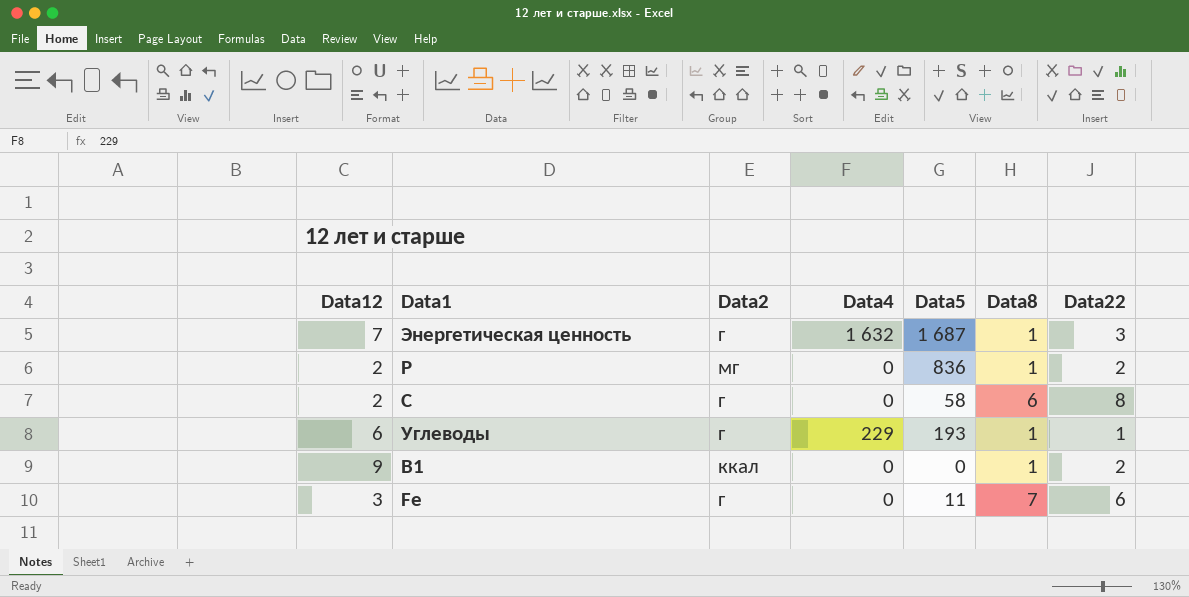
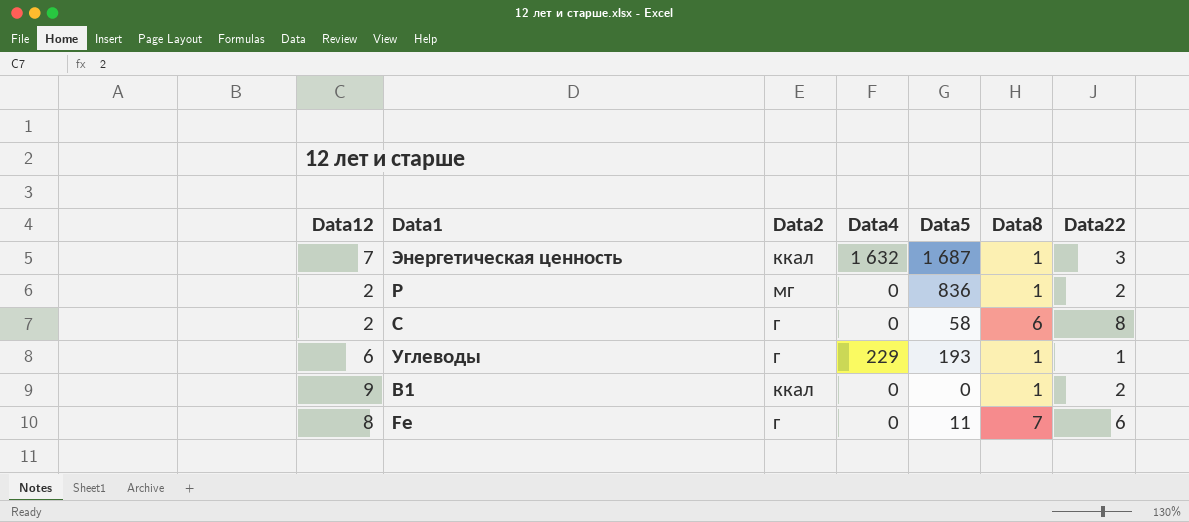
Энергетическая ценность | Data2: г -> ккал
Fе | Data12: 3 -> 8

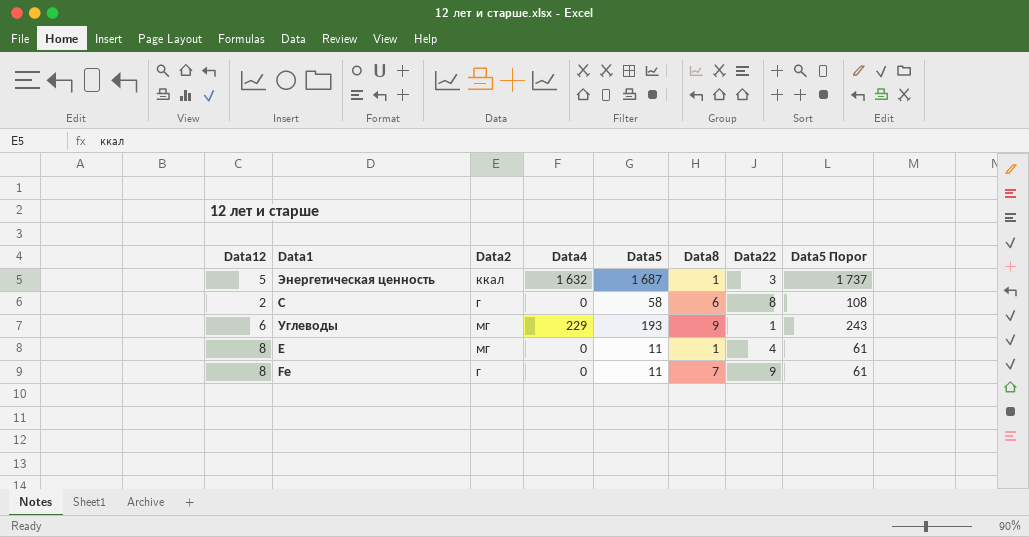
column Data5 Порог | formula: none -> [Data5] + 50
row Р: 2 | мг | 0 | 836 | 1 | 2 -> none
row В1: 9 | ккал | 0 | 0 | 1 | 2 -> none
Энергетическая ценность | Data12: 7 -> 5
Углеводы | Data2: г -> мг
Углеводы | Data8: 1 -> 9
row E: none -> 8 | мг | 0 | 11 | 1 | 4 | 61
Fе | Data22: 6 -> 9

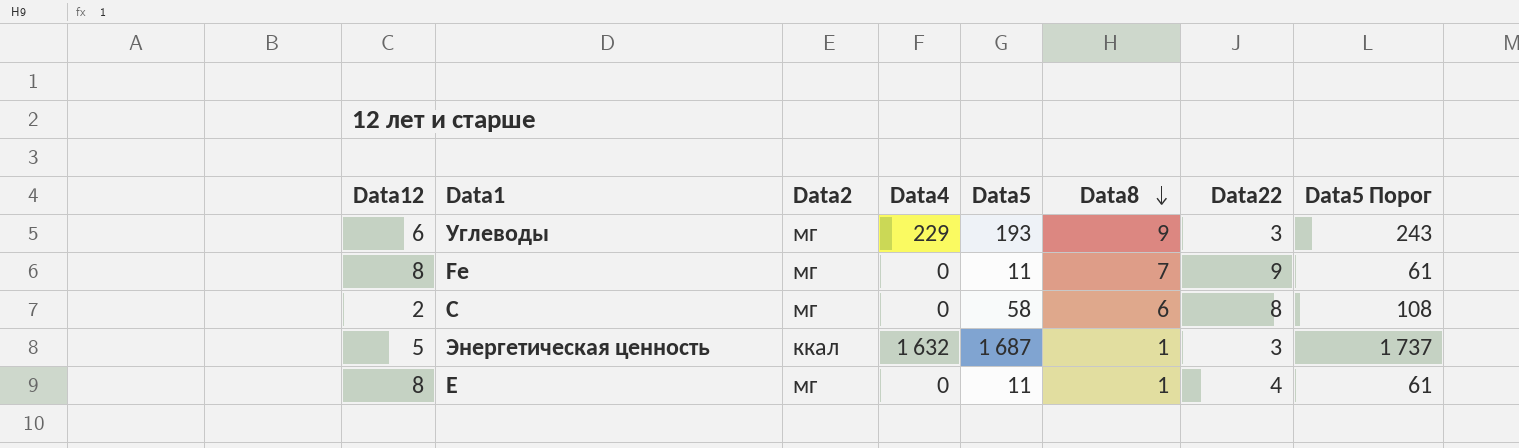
row order: none -> Data8 descending
Углеводы | Data22: 1 -> 3
Fе | Data2: г -> мг
С | Data2: г -> мг

